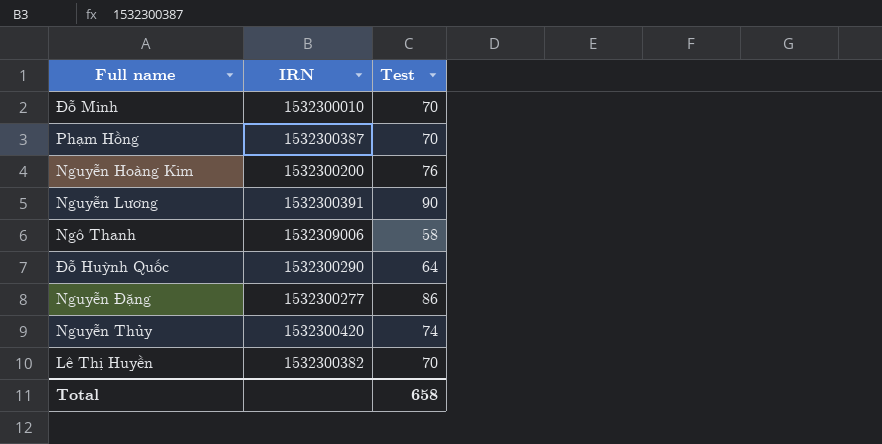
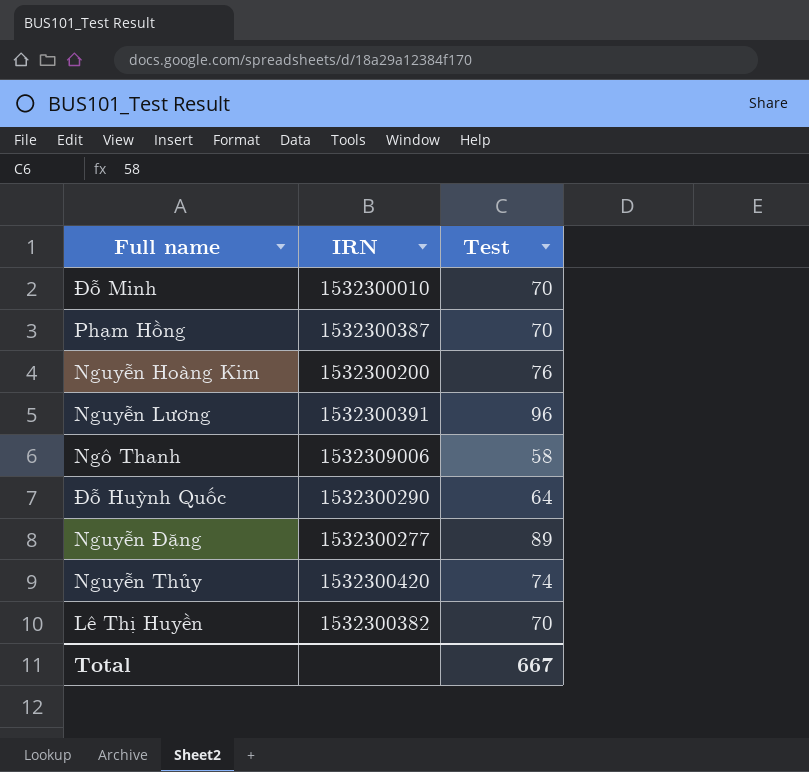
Nguyễn Lương | Test: 90 -> 96
Nguyễn Đặng | Test: 86 -> 89
Total | Test: 658 -> 667

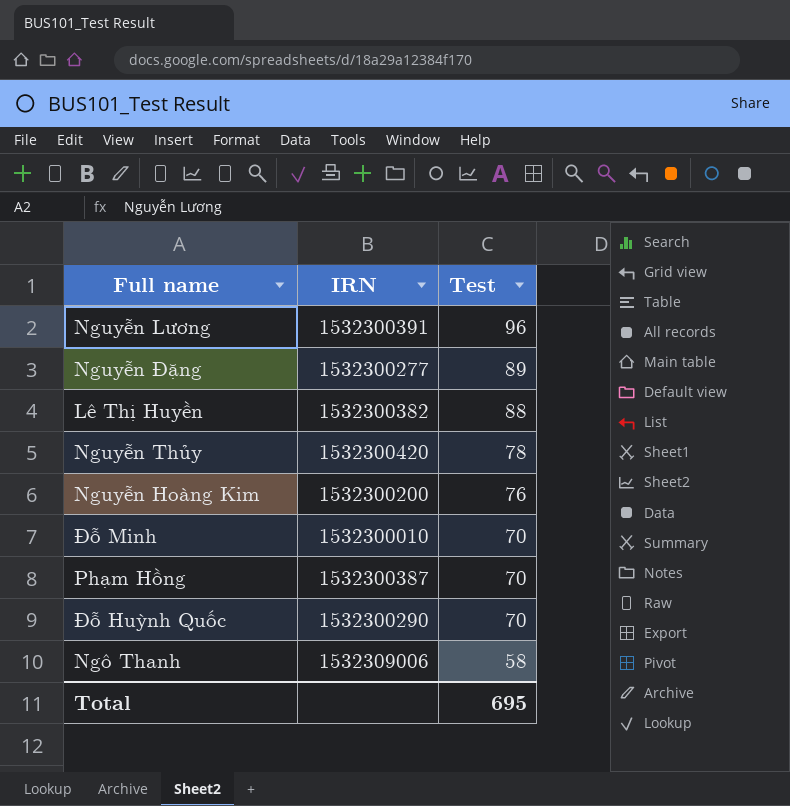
row order: none -> Test descending
Lê Thị Huyền | Test: 70 -> 88
Nguyễn Thủy | Test: 74 -> 78
Đỗ Huỳnh Quốc | Test: 64 -> 70
Total | Test: 667 -> 695

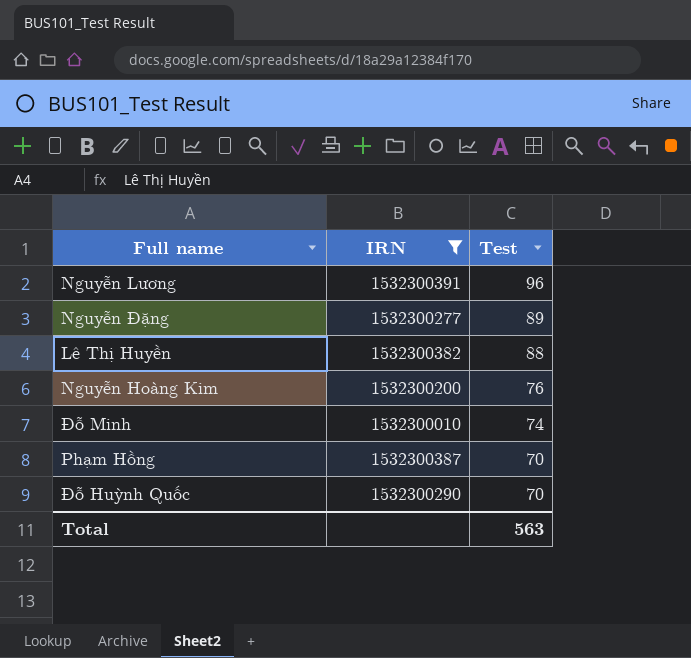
filter: none -> IRN <= 1532300391
Đỗ Minh | Test: 70 -> 74
Total | Test: 695 -> 563

